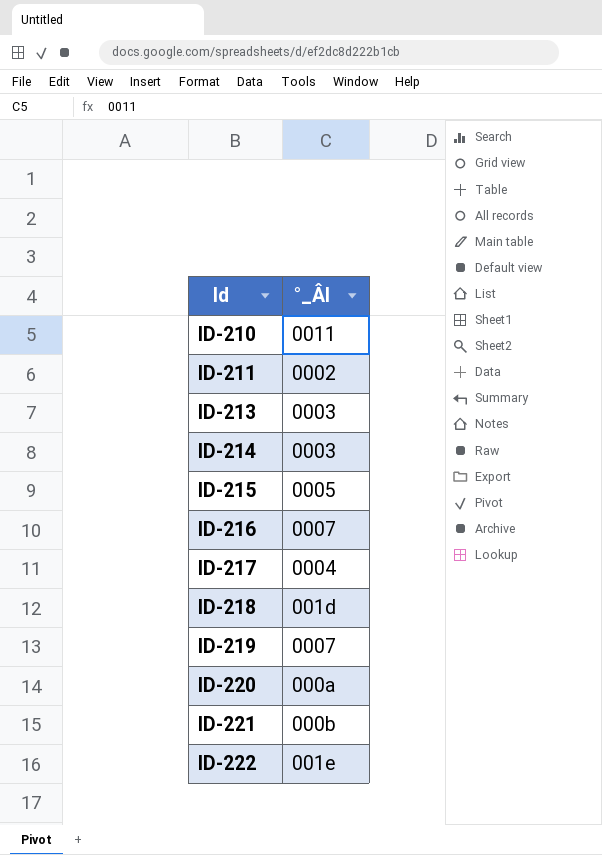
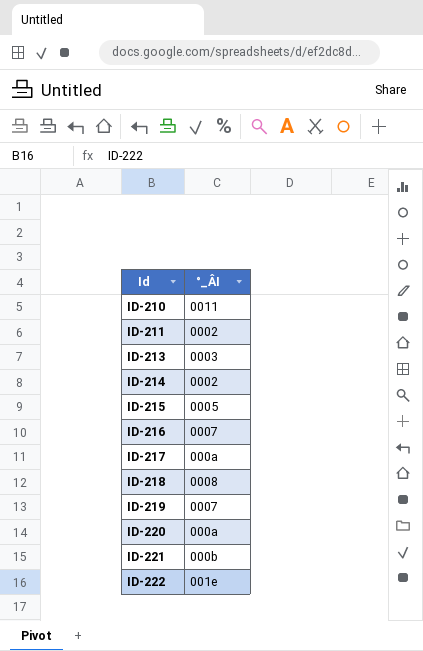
ID-214 | °_ÂI: 0003 -> 0002
ID-217 | °_ÂI: 0004 -> 000a
ID-218 | °_ÂI: 001d -> 0008

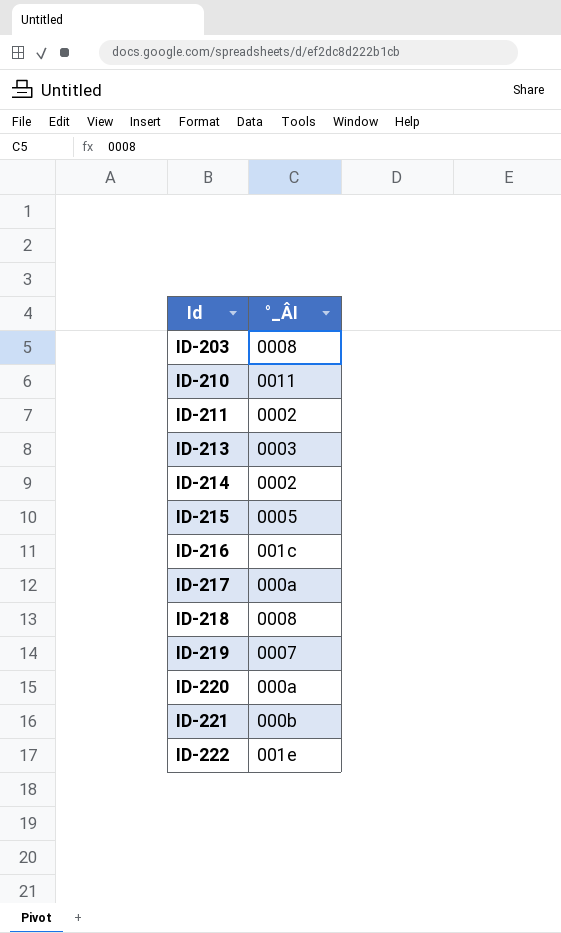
row ID-203: none -> 0008
ID-216 | °_ÂI: 0007 -> 001c

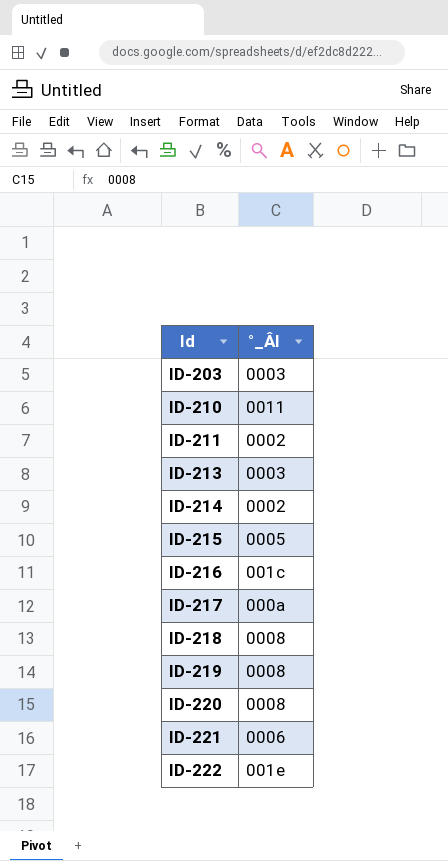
ID-203 | °_ÂI: 0008 -> 0003
ID-219 | °_ÂI: 0007 -> 0008
ID-220 | °_ÂI: 000a -> 0008
ID-221 | °_ÂI: 000b -> 0006

